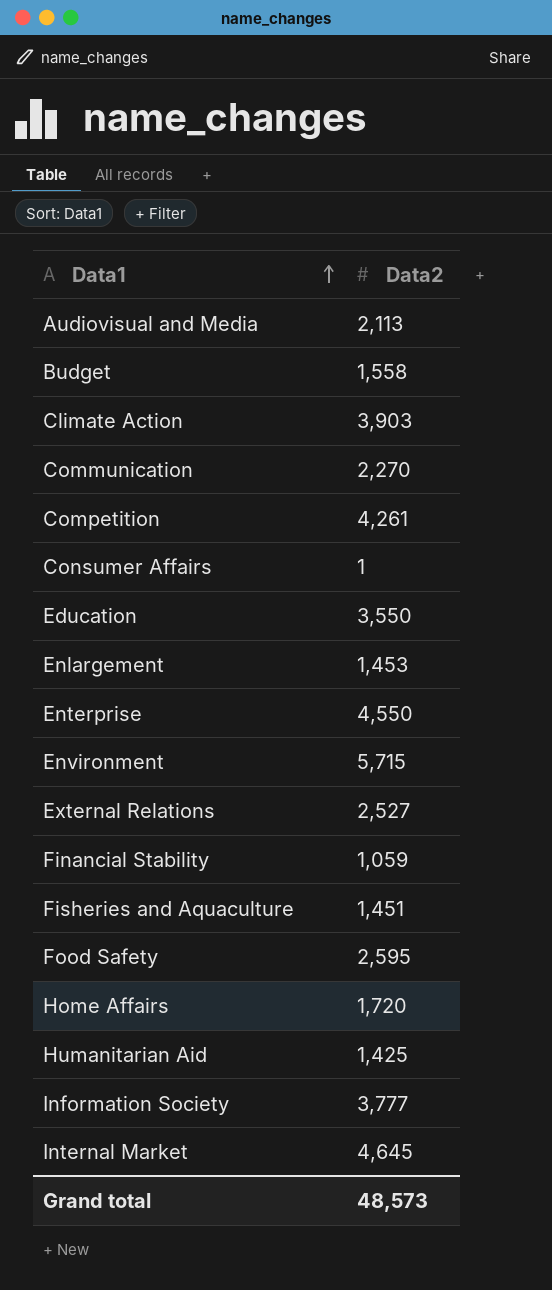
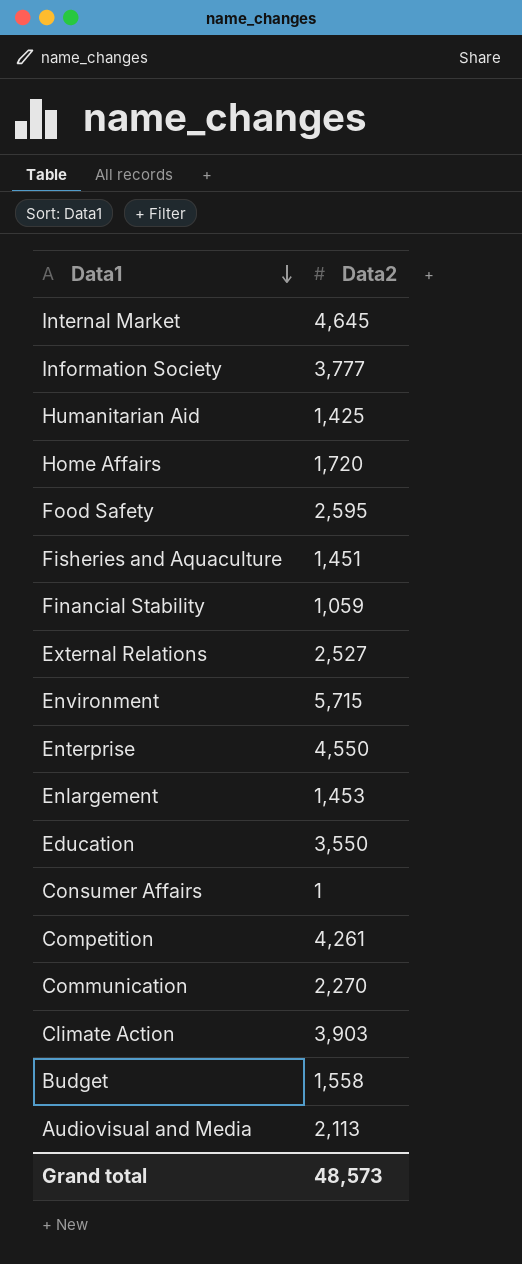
row order: Data1 ascending -> Data1 descending

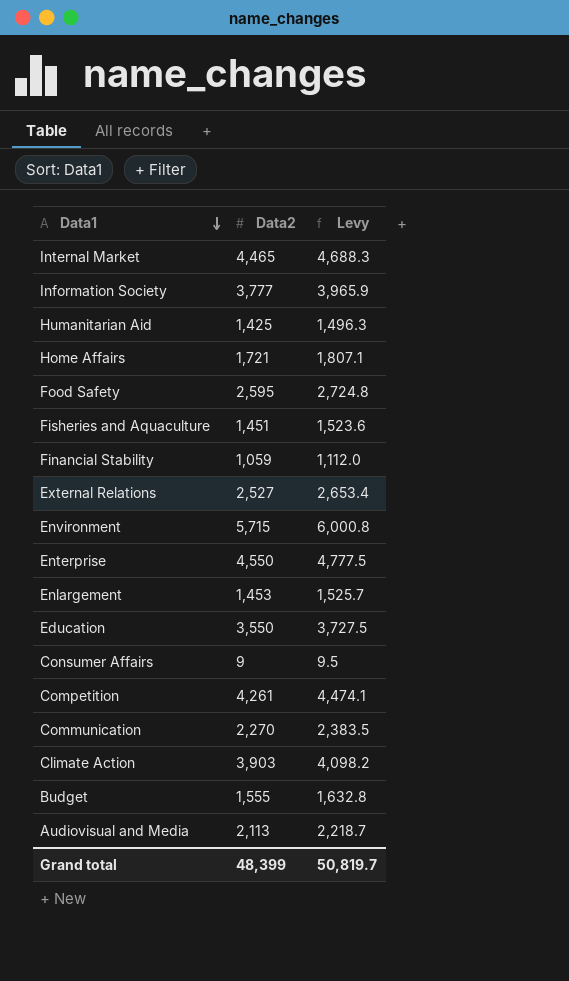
column Levy | formula: none -> [Data2] * 1.05
Internal Market | Data2: 4,645 -> 4,465
Home Affairs | Data2: 1,720 -> 1,721
Consumer Affairs | Data2: 1 -> 9
Budget | Data2: 1,558 -> 1,555
Grand total | Data2: 48,573 -> 48,399

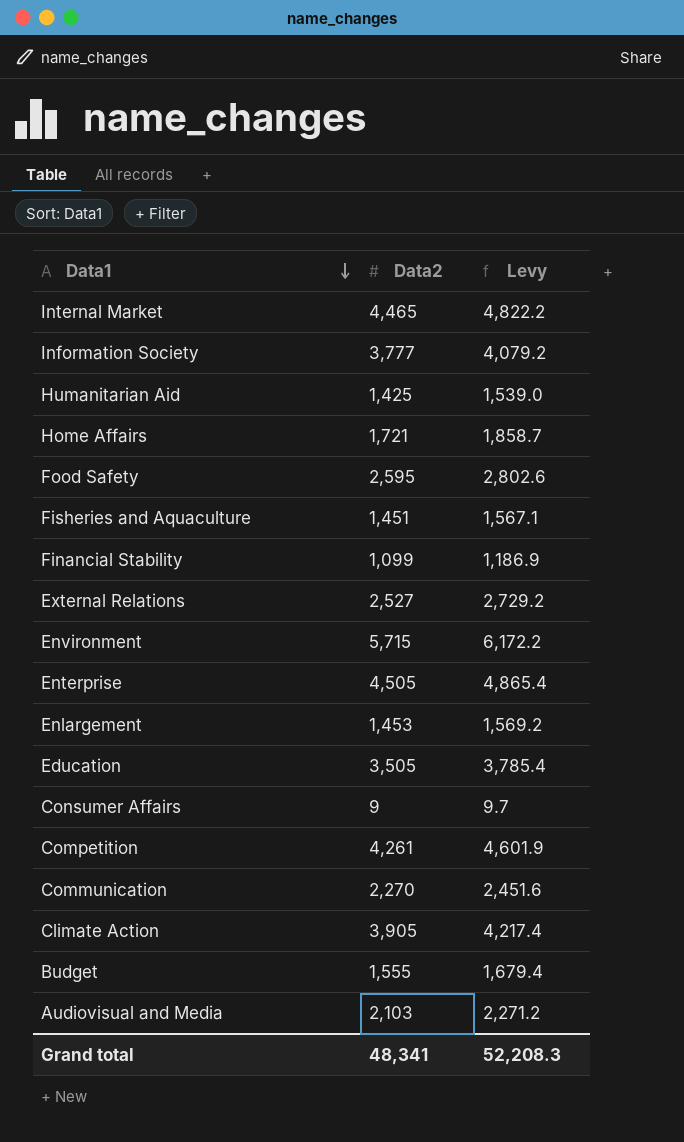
column Levy | formula: [Data2] * 1.05 -> [Data2] * 1.08
Financial Stability | Data2: 1,059 -> 1,099
Enterprise | Data2: 4,550 -> 4,505
Education | Data2: 3,550 -> 3,505
Climate Action | Data2: 3,903 -> 3,905
Audiovisual and Media | Data2: 2,113 -> 2,103
Grand total | Data2: 48,399 -> 48,341
Grand total | Levy: 50,819.7 -> 52,208.3

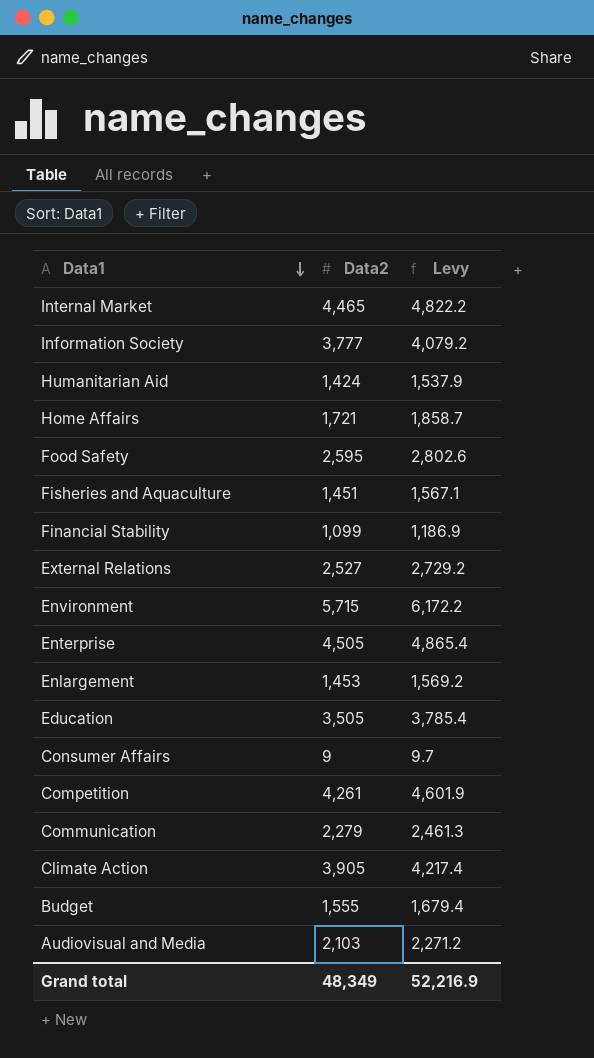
Humanitarian Aid | Data2: 1,425 -> 1,424
Humanitarian Aid | Levy: 1,539.0 -> 1,537.9
Communication | Data2: 2,270 -> 2,279
Communication | Levy: 2,451.6 -> 2,461.3
Grand total | Data2: 48,341 -> 48,349
Grand total | Levy: 52,208.3 -> 52,216.9

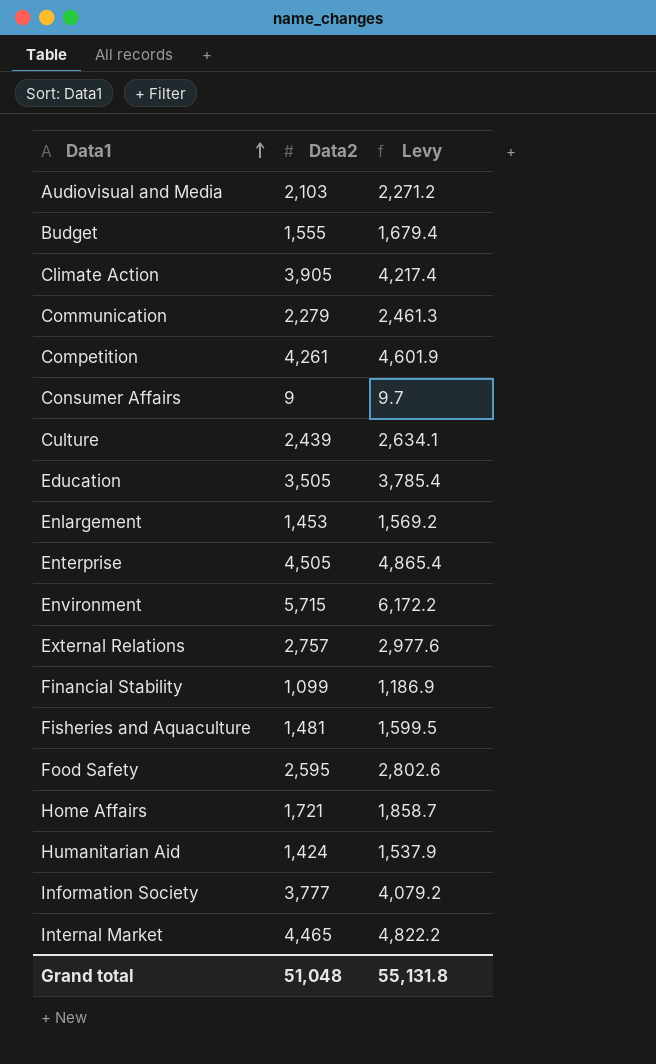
row order: Data1 descending -> Data1 ascending
row Culture: none -> 2,439 | 2,634.1
External Relations | Data2: 2,527 -> 2,757
External Relations | Levy: 2,729.2 -> 2,977.6
Fisheries and Aquaculture | Data2: 1,451 -> 1,481
Fisheries and Aquaculture | Levy: 1,567.1 -> 1,599.5
Grand total | Data2: 48,349 -> 51,048
Grand total | Levy: 52,216.9 -> 55,131.8

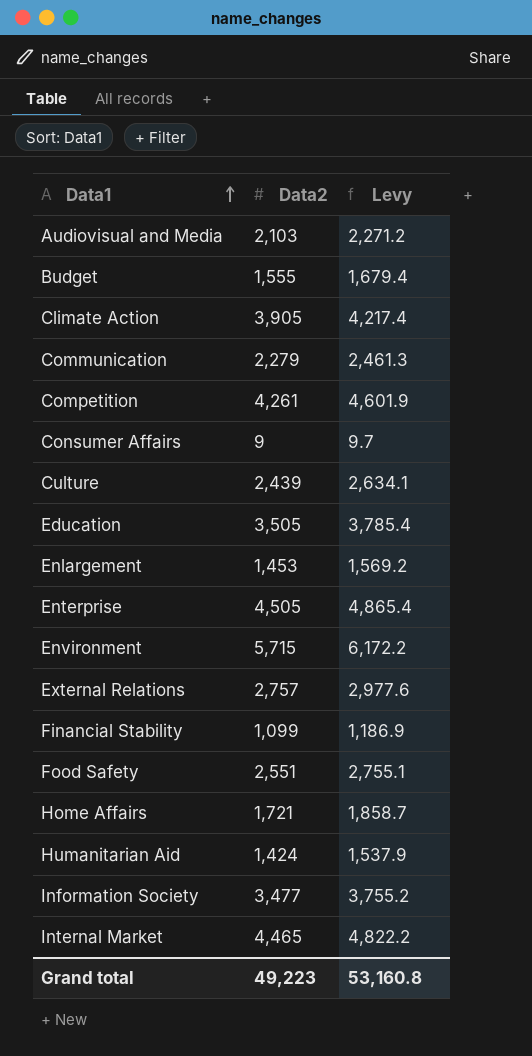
row Fisheries and Aquaculture: 1,481 | 1,599.5 -> none
Food Safety | Data2: 2,595 -> 2,551
Food Safety | Levy: 2,802.6 -> 2,755.1
Information Society | Data2: 3,777 -> 3,477
Information Society | Levy: 4,079.2 -> 3,755.2
Grand total | Data2: 51,048 -> 49,223
Grand total | Levy: 55,131.8 -> 53,160.8

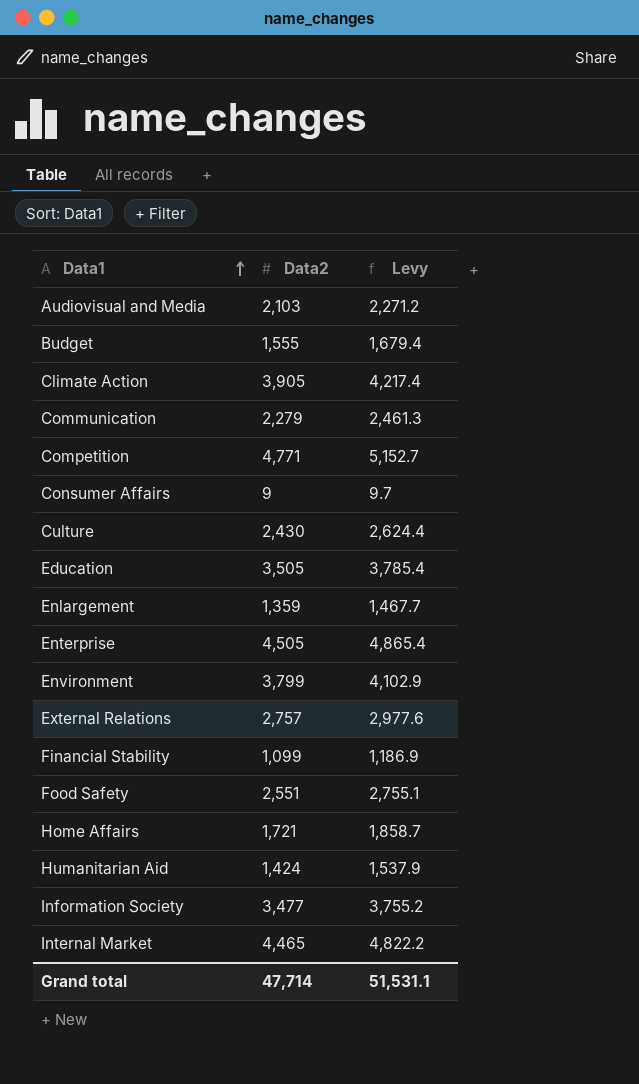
Competition | Data2: 4,261 -> 4,771
Competition | Levy: 4,601.9 -> 5,152.7
Culture | Data2: 2,439 -> 2,430
Culture | Levy: 2,634.1 -> 2,624.4
Enlargement | Data2: 1,453 -> 1,359
Enlargement | Levy: 1,569.2 -> 1,467.7
Environment | Data2: 5,715 -> 3,799
Environment | Levy: 6,172.2 -> 4,102.9
Grand total | Data2: 49,223 -> 47,714
Grand total | Levy: 53,160.8 -> 51,531.1

